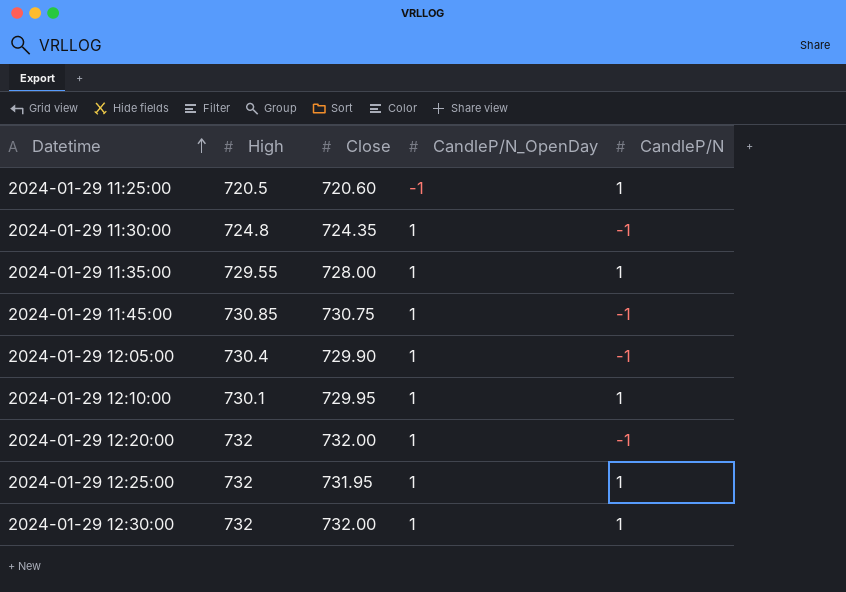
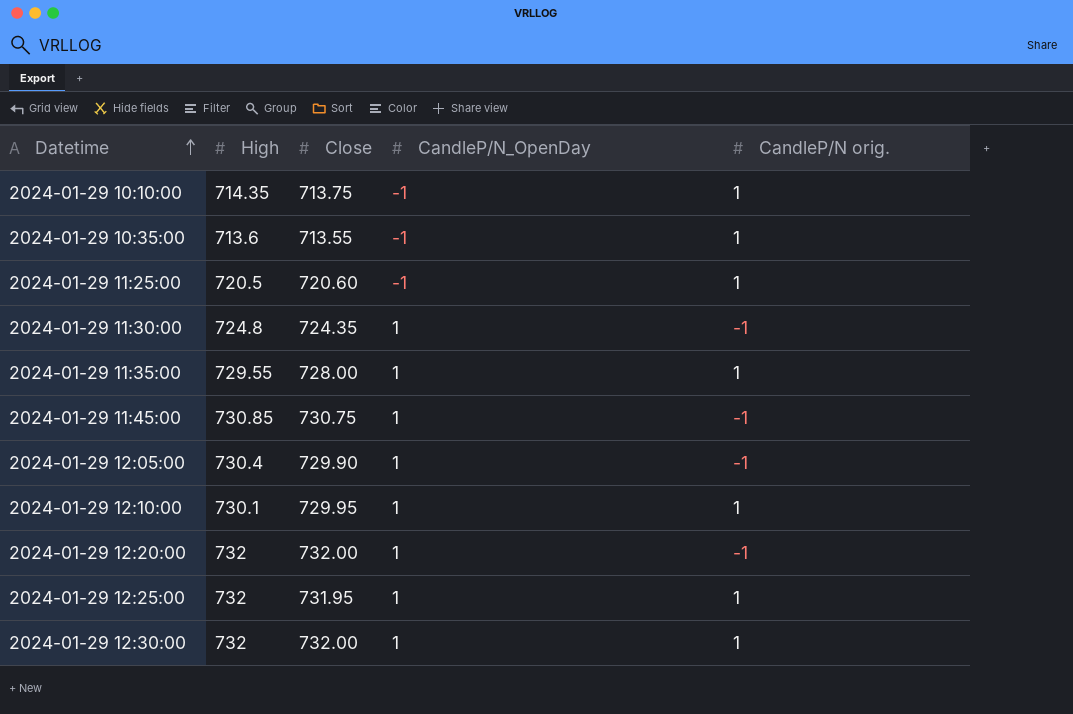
column name: CandleP/N -> CandleP/N orig.
row 2024-01-29 10:10:00: none -> 714.35 | 713.75 | -1 | 1
row 2024-01-29 10:35:00: none -> 713.6 | 713.55 | -1 | 1

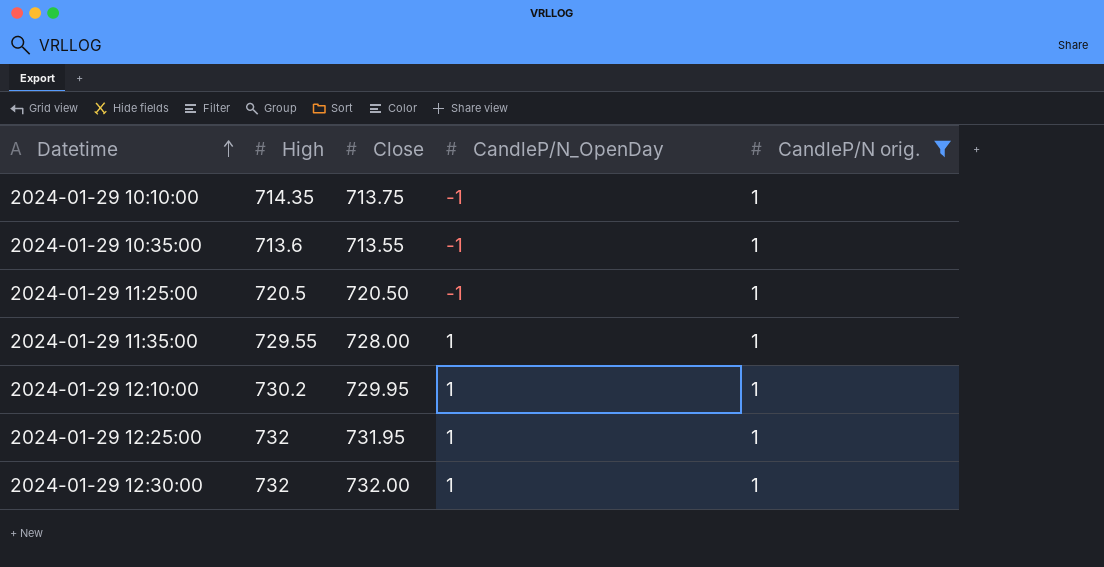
filter: none -> CandleP/N orig. = 1
2024-01-29 11:25:00 | Close: 720.60 -> 720.50
2024-01-29 12:10:00 | High: 730.1 -> 730.2

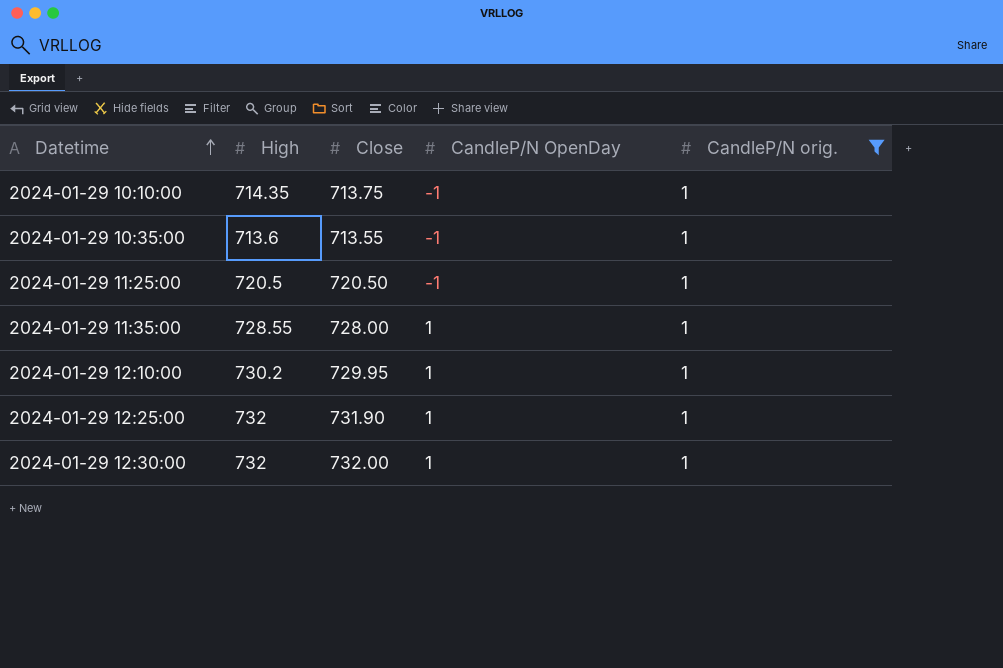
column name: CandleP/N_OpenDay -> CandleP/N OpenDay
2024-01-29 11:35:00 | High: 729.55 -> 728.55
2024-01-29 12:25:00 | Close: 731.95 -> 731.90

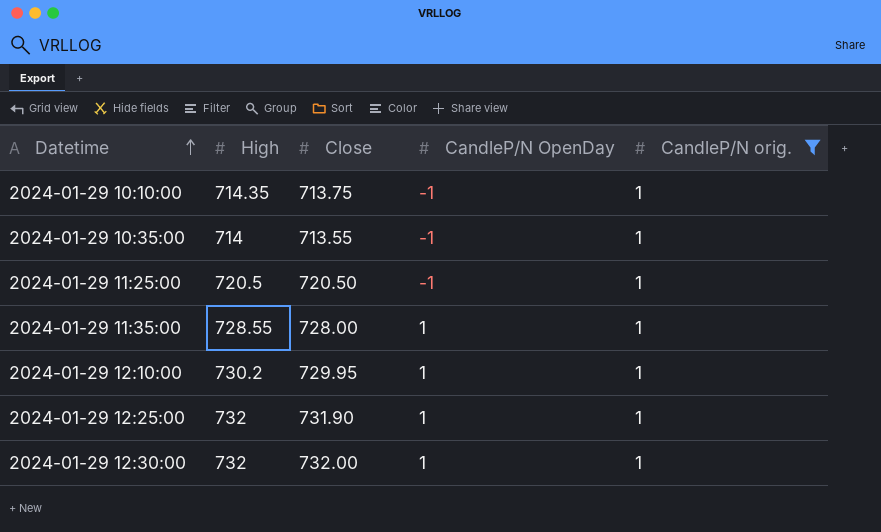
2024-01-29 10:35:00 | High: 713.6 -> 714

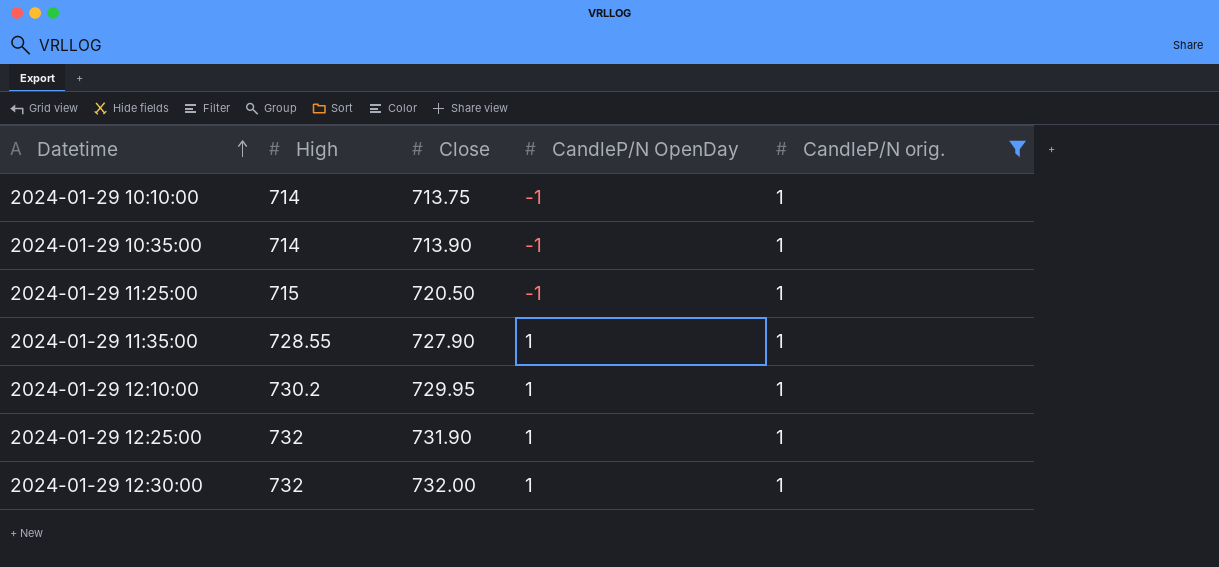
2024-01-29 10:10:00 | High: 714.35 -> 714
2024-01-29 10:35:00 | Close: 713.55 -> 713.90
2024-01-29 11:25:00 | High: 720.5 -> 715
2024-01-29 11:35:00 | Close: 728.00 -> 727.90

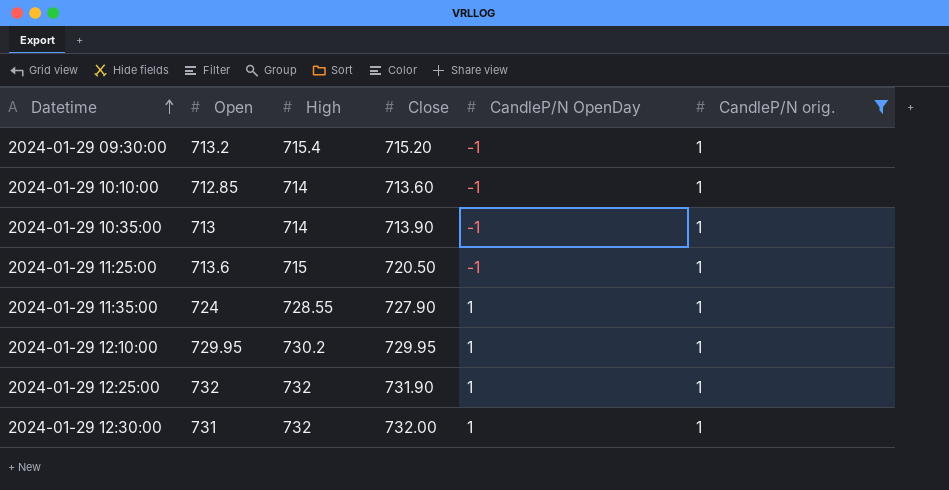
column Open | position: none -> 2
row 2024-01-29 09:30:00: none -> 713.2 | 715.4 | 715.20 | -1 | 1
2024-01-29 10:10:00 | Close: 713.75 -> 713.60

